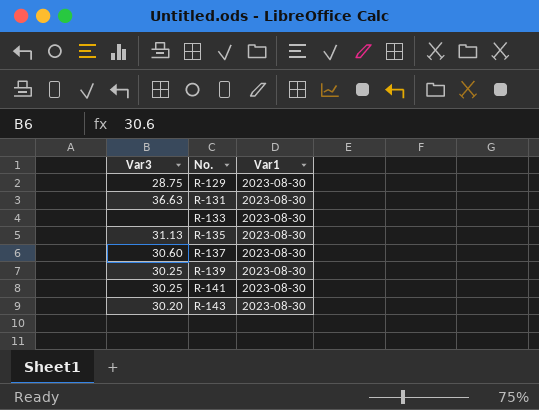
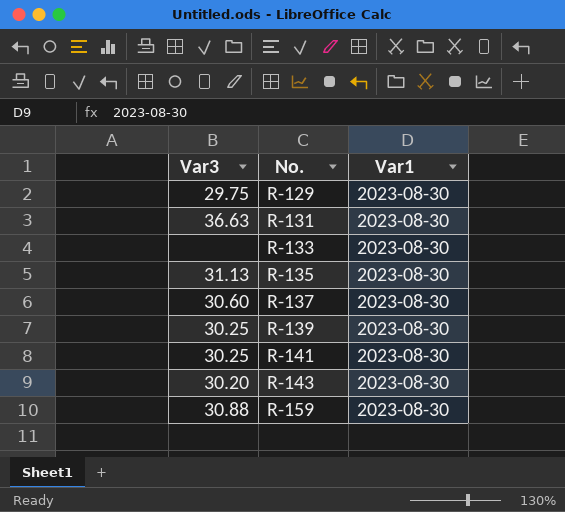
R-129 | Var3: 28.75 -> 29.75
row R-159: none -> 30.88 | 2023-08-30

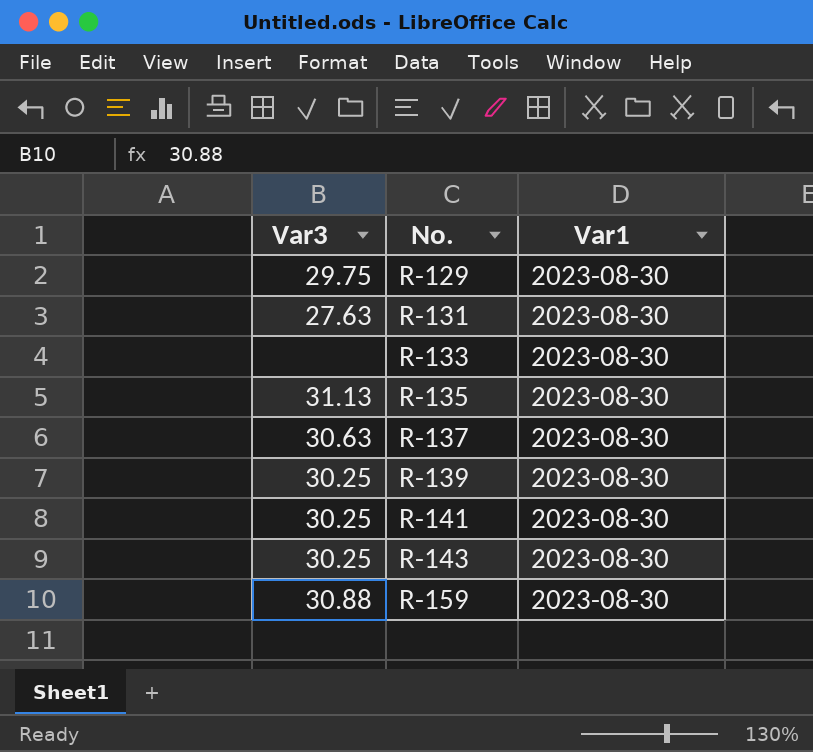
R-131 | Var3: 36.63 -> 27.63
R-137 | Var3: 30.60 -> 30.63
R-143 | Var3: 30.20 -> 30.25

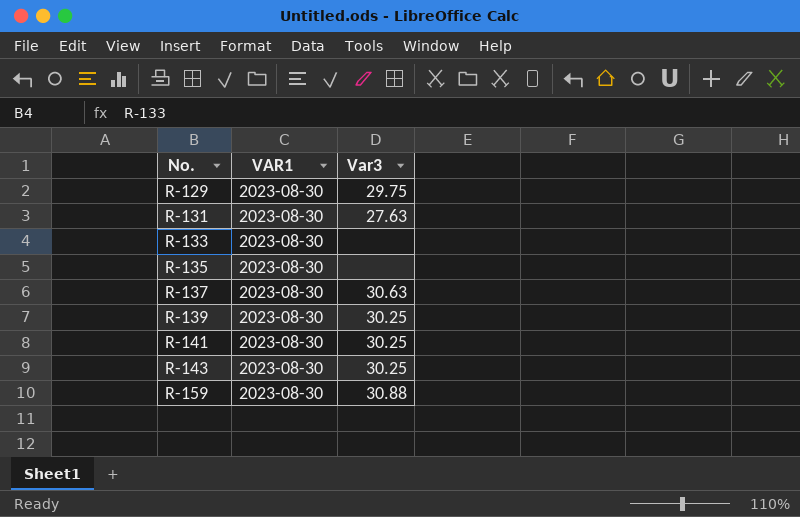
column name: Var1 -> VAR1
column Var3 | position: 1 -> 3
R-135 | Var3: 31.13 -> none

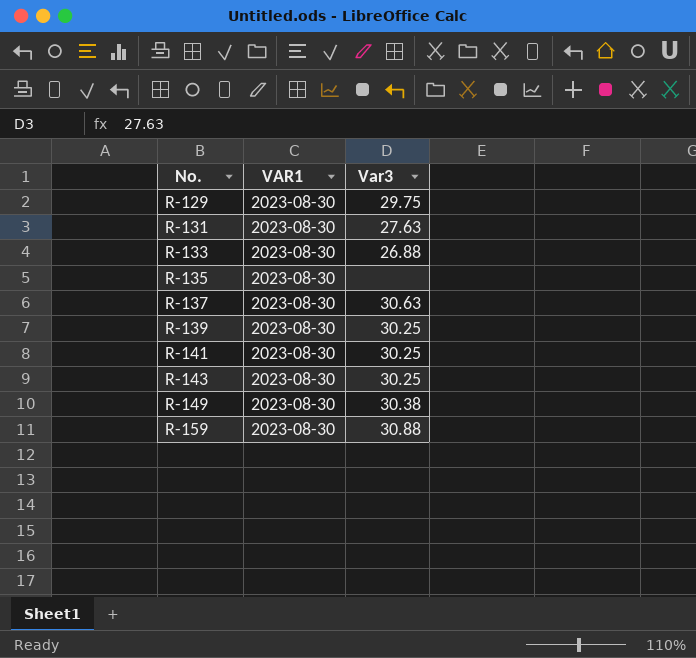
R-133 | Var3: none -> 26.88
row R-149: none -> 2023-08-30 | 30.38

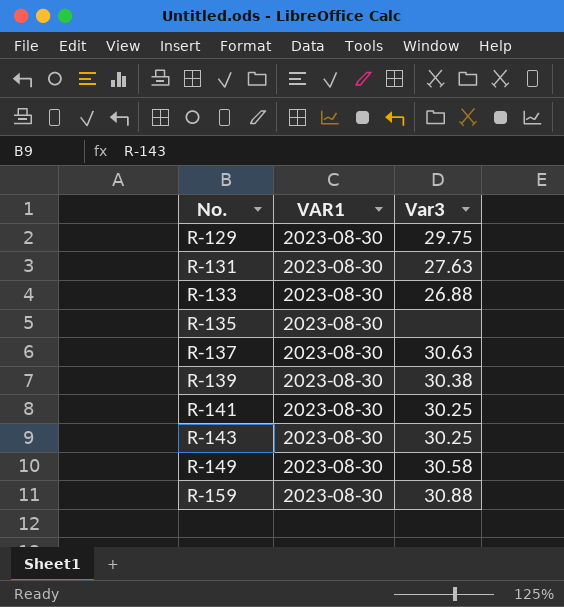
R-139 | Var3: 30.25 -> 30.38
R-149 | Var3: 30.38 -> 30.58

